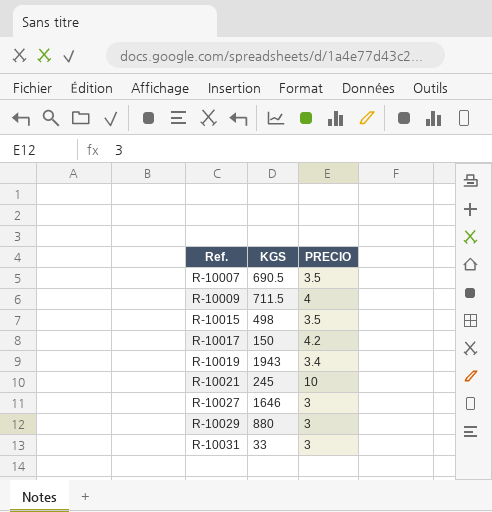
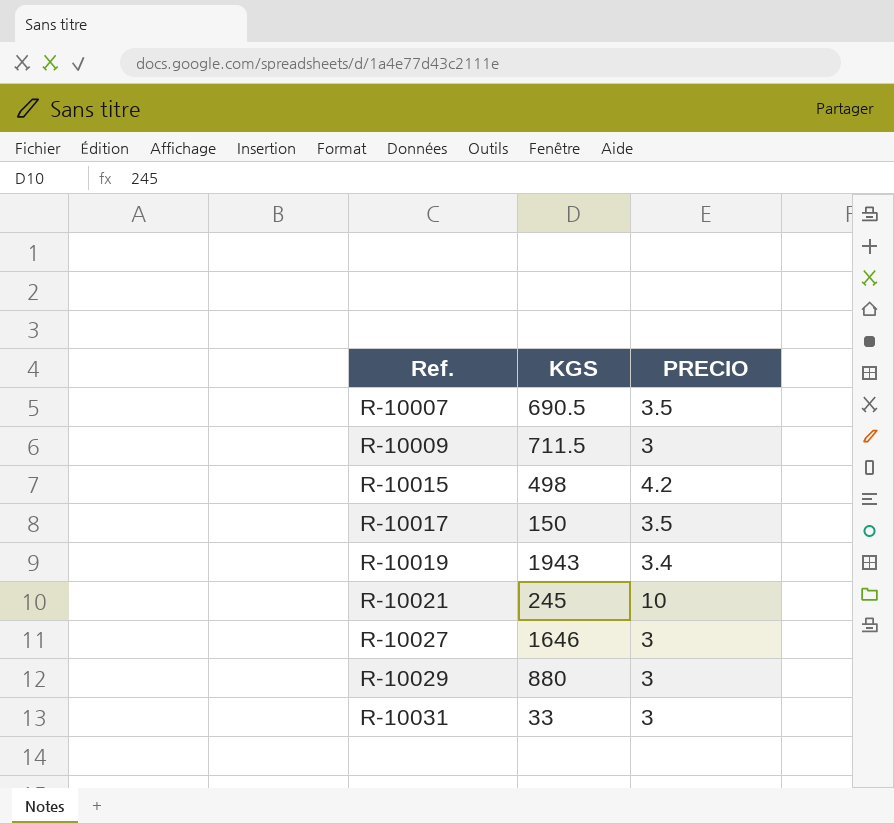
R-10009 | PRECIO: 4 -> 3
R-10015 | PRECIO: 3.5 -> 4.2
R-10017 | PRECIO: 4.2 -> 3.5

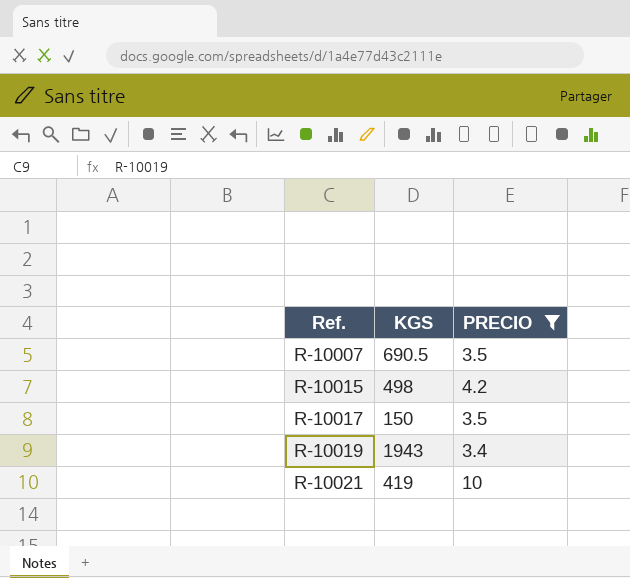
filter: none -> PRECIO != 3
R-10021 | KGS: 245 -> 419

